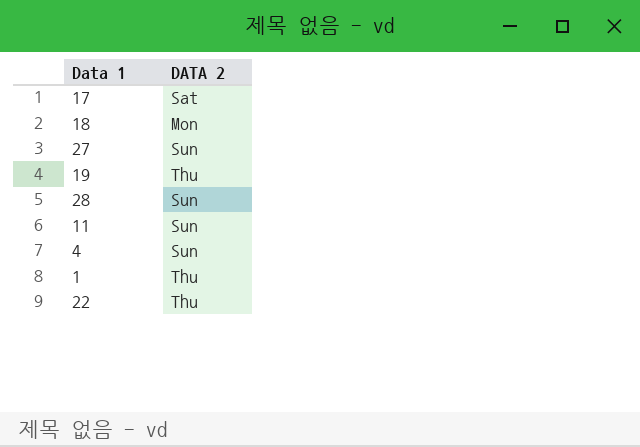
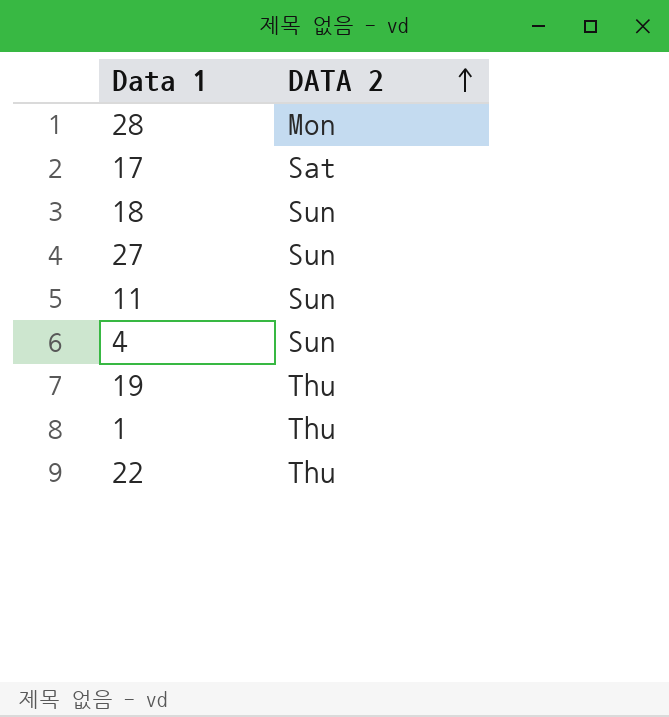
row order: none -> DATA 2 ascending
28 | DATA 2: Sun -> Mon
18 | DATA 2: Mon -> Sun

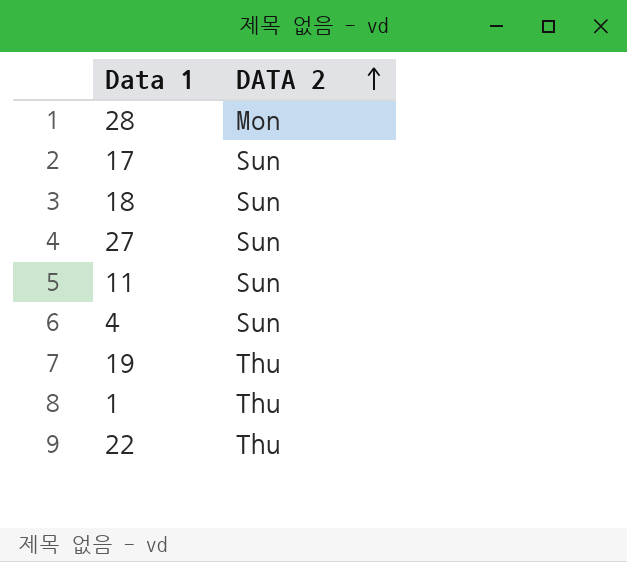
17 | DATA 2: Sat -> Sun

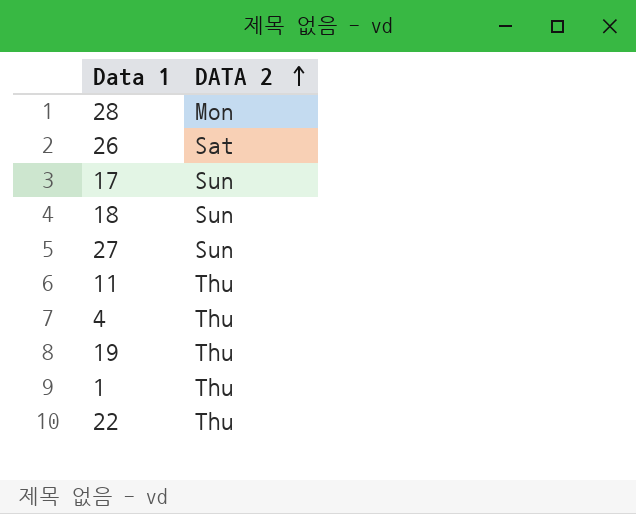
row 26: none -> Sat
11 | DATA 2: Sun -> Thu
4 | DATA 2: Sun -> Thu

